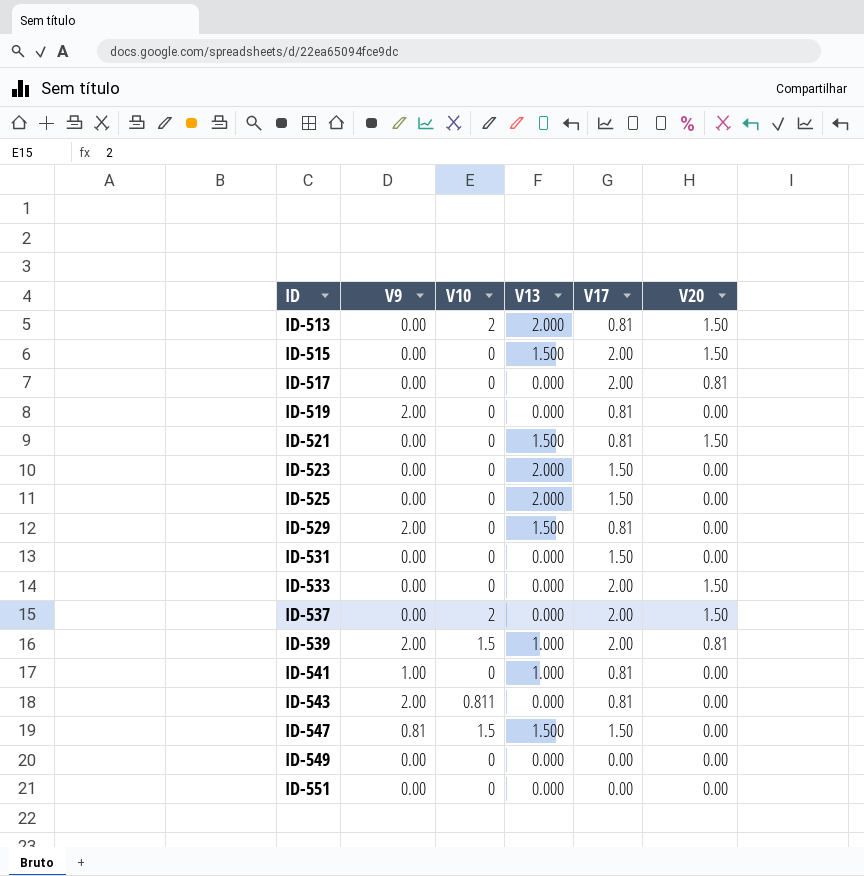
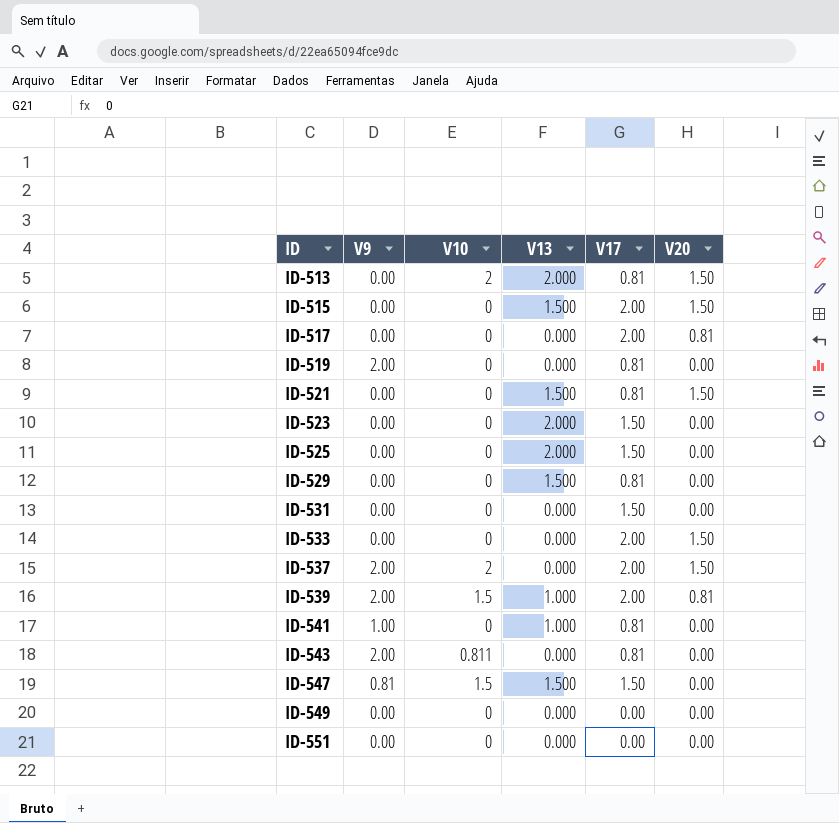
ID-529 | V9: 2.00 -> 0.00
ID-537 | V9: 0.00 -> 2.00

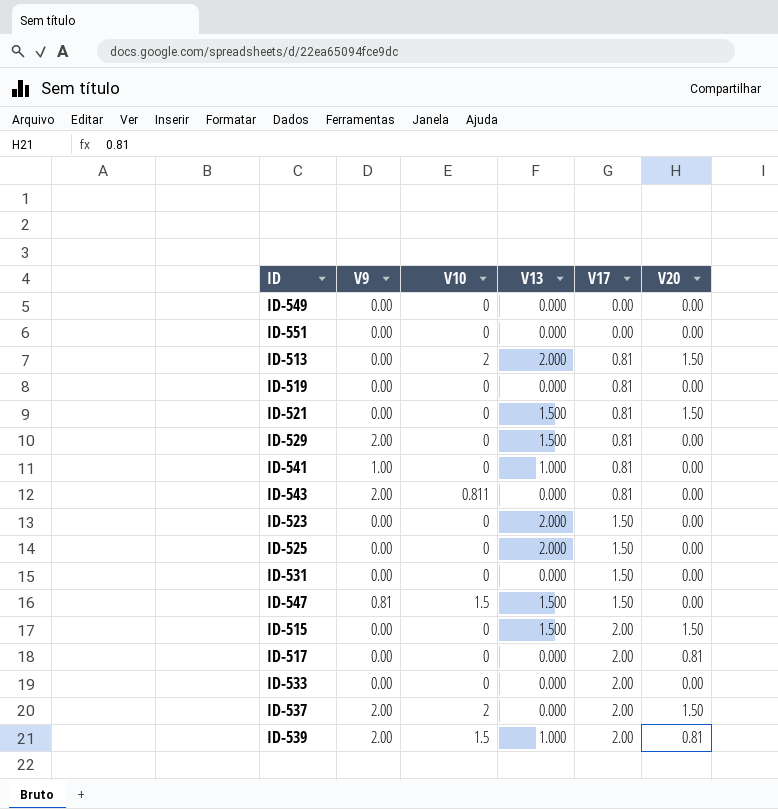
row order: ID ascending -> V17 ascending
ID-519 | V9: 2.00 -> 0.00
ID-529 | V9: 0.00 -> 2.00
ID-533 | V20: 1.50 -> 0.00

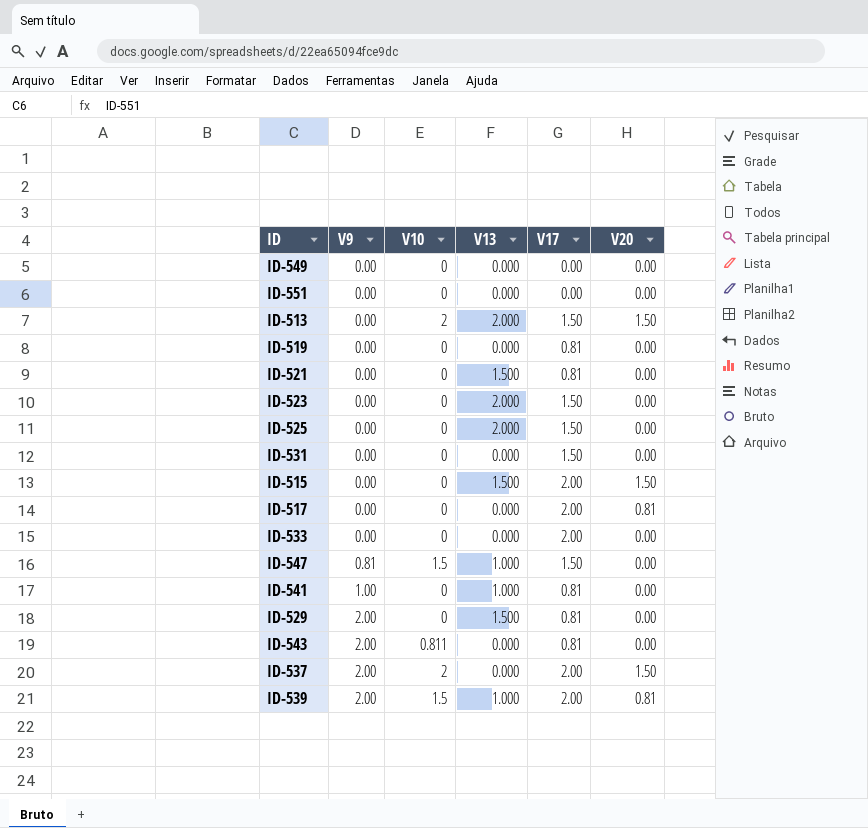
row order: V17 ascending -> V9 ascending
ID-513 | V17: 0.81 -> 1.50
ID-521 | V20: 1.50 -> 0.00
ID-547 | V13: 1.500 -> 1.000

